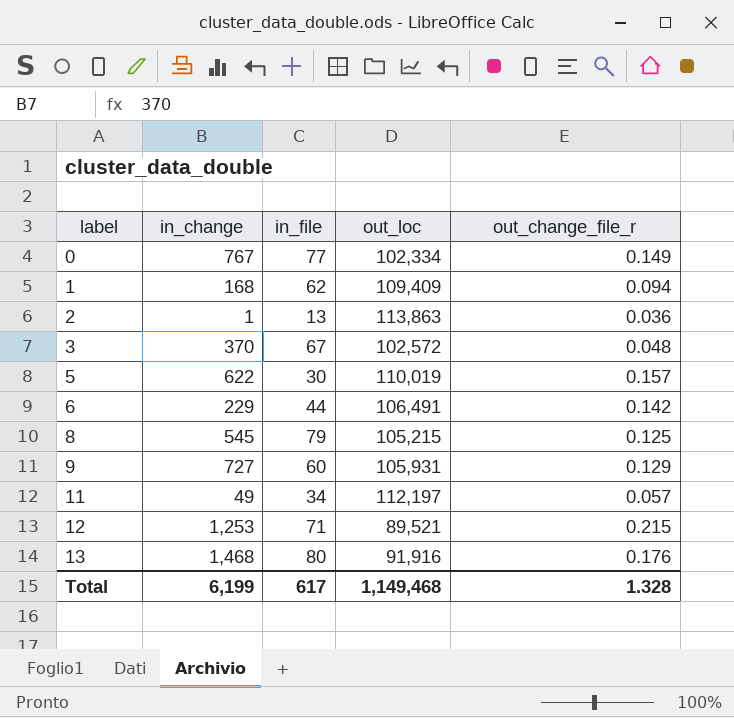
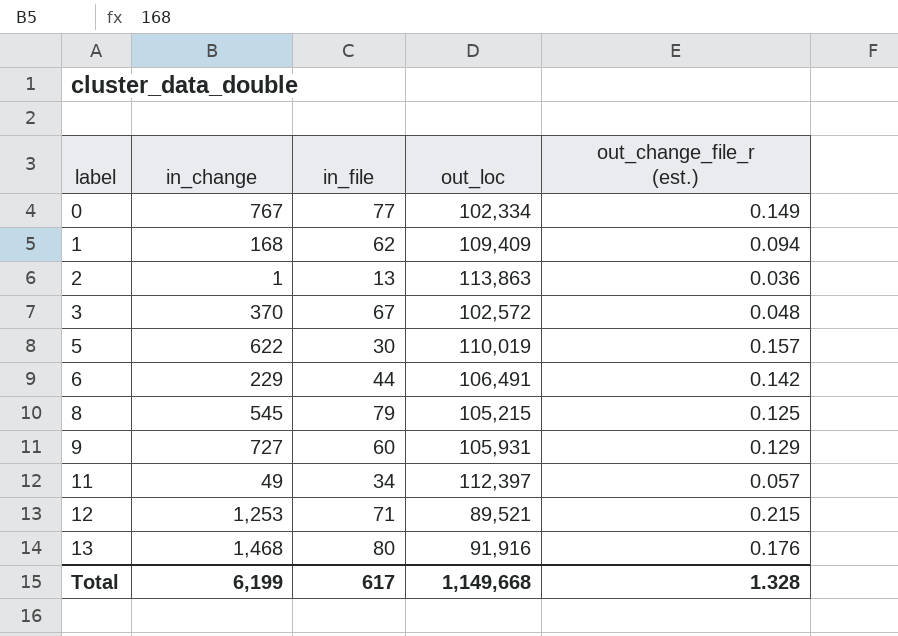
column name: out_change_file_r -> out_change_file_r (est.)
11 | out_loc: 112,197 -> 112,397
Total | out_loc: 1,149,468 -> 1,149,668

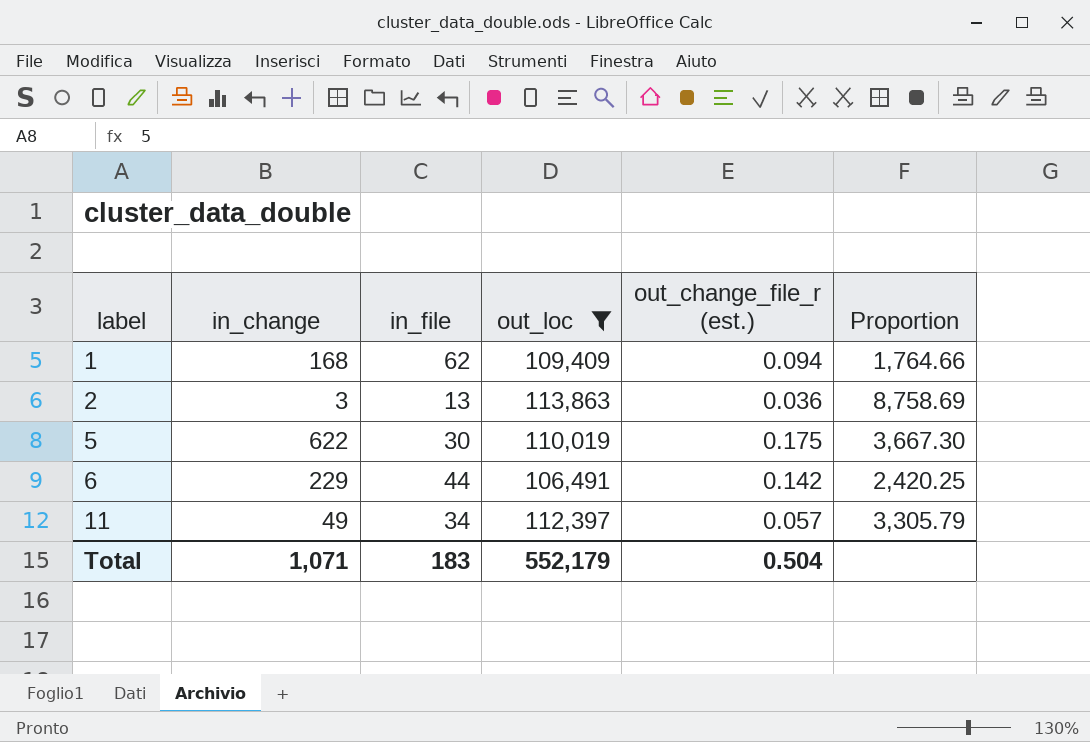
filter: none -> out_loc >= 106,491
column Proportion | formula: none -> [out_loc] / [in_file]
2 | in_change: 1 -> 3
5 | out_change_file_r (est.): 0.157 -> 0.175
Total | in_change: 6,199 -> 1,071
Total | in_file: 617 -> 183
Total | out_loc: 1,149,668 -> 552,179
Total | out_change_file_r (est.): 1.328 -> 0.504

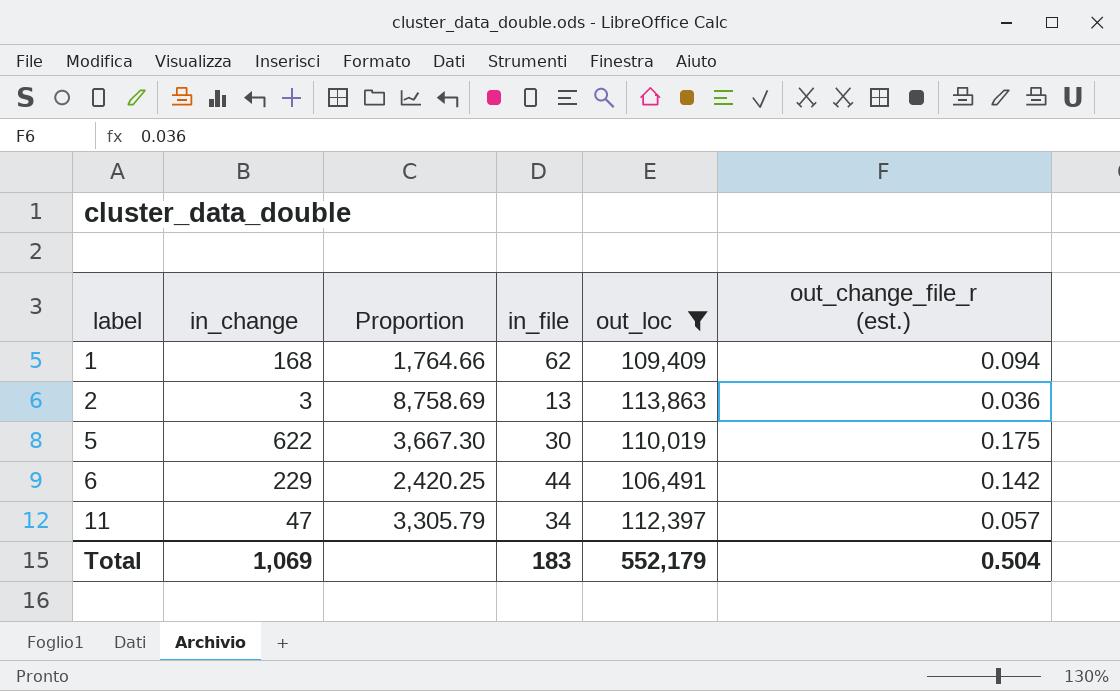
column Proportion | position: 6 -> 3
11 | in_change: 49 -> 47
Total | in_change: 1,071 -> 1,069

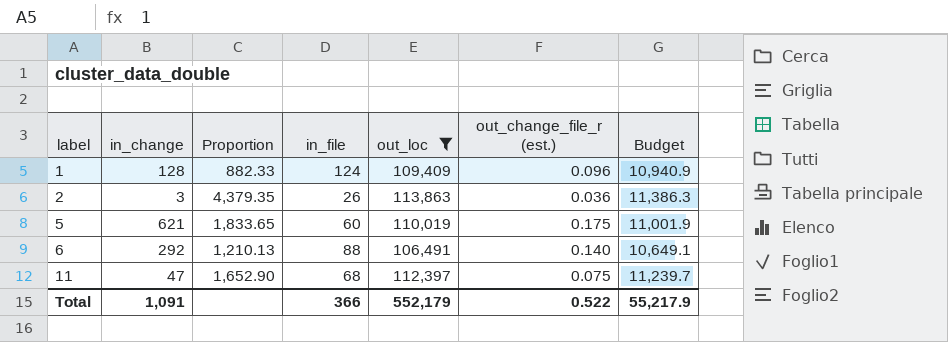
column Budget | formula: none -> [out_loc] * 0.1
1 | in_change: 168 -> 128
1 | Proportion: 1,764.66 -> 882.33
1 | in_file: 62 -> 124
1 | out_change_file_r (est.): 0.094 -> 0.096
2 | Proportion: 8,758.69 -> 4,379.35
2 | in_file: 13 -> 26
5 | in_change: 622 -> 621
5 | Proportion: 3,667.30 -> 1,833.65
5 | in_file: 30 -> 60
6 | in_change: 229 -> 292
6 | Proportion: 2,420.25 -> 1,210.13
6 | in_file: 44 -> 88
6 | out_change_file_r (est.): 0.142 -> 0.140
11 | Proportion: 3,305.79 -> 1,652.90
11 | in_file: 34 -> 68
11 | out_change_file_r (est.): 0.057 -> 0.075
Total | in_change: 1,069 -> 1,091
Total | in_file: 183 -> 366
Total | out_change_file_r (est.): 0.504 -> 0.522

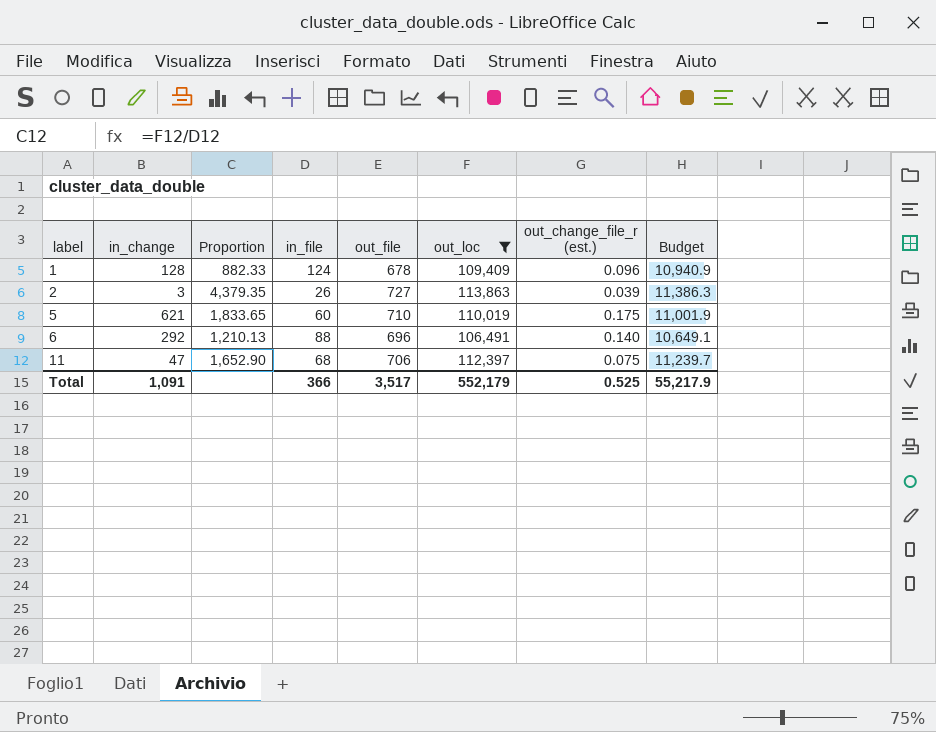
column out_file | position: none -> 5
2 | out_change_file_r (est.): 0.036 -> 0.039
Total | out_change_file_r (est.): 0.522 -> 0.525

